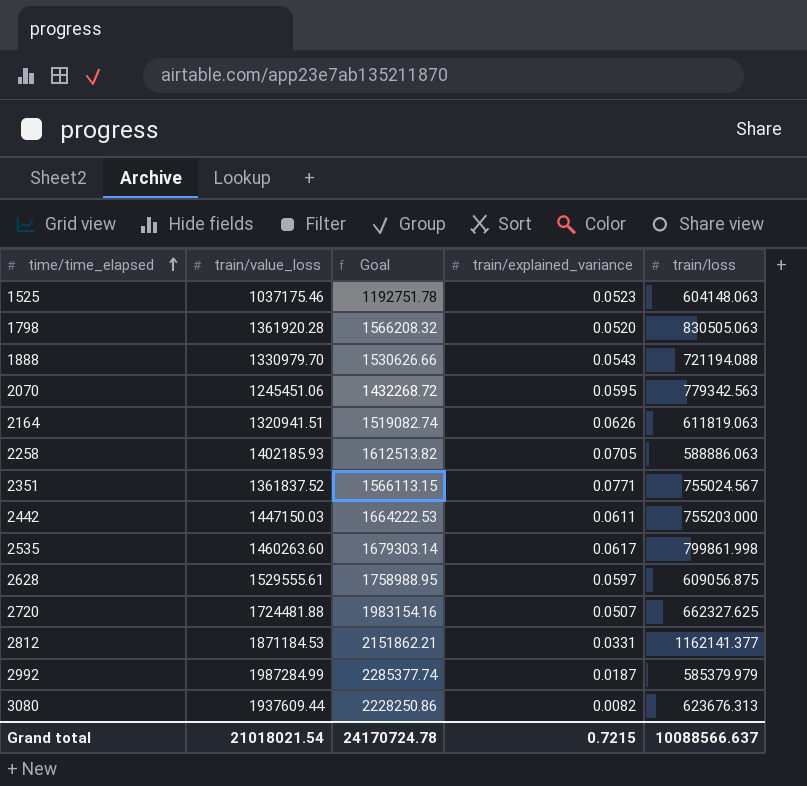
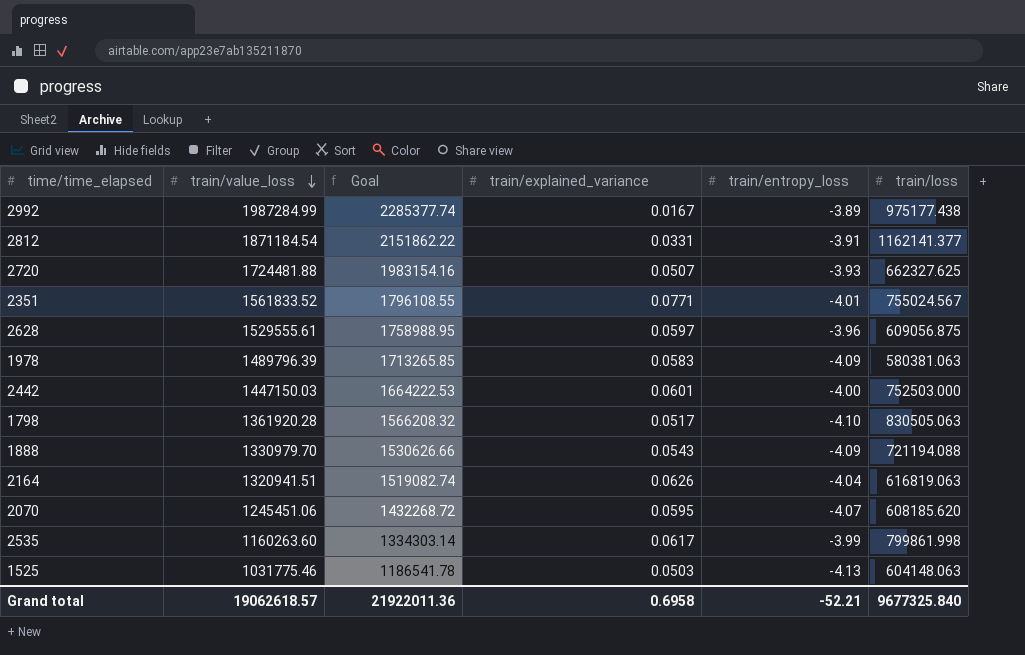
row order: time/time_elapsed ascending -> train/value_loss descending
column train/entropy_loss | position: none -> 5
row 2258: 1402185.93 | 1612513.82 | 0.0705 | 588886.063 -> none
row 3080: 1937609.44 | 2228250.86 | 0.0082 | 623676.313 -> none
2992 | train/explained_variance: 0.0187 -> 0.0167
2992 | train/loss: 585379.979 -> 975177.438
2812 | train/value_loss: 1871184.53 -> 1871184.54
2812 | Goal: 2151862.21 -> 2151862.22
2351 | train/value_loss: 1361837.52 -> 1561833.52
2351 | Goal: 1566113.15 -> 1796108.55
row 1978: none -> 1489796.39 | 1713265.85 | 0.0583 | -4.09 | 580381.063
2442 | train/explained_variance: 0.0611 -> 0.0601
2442 | train/loss: 755203.000 -> 752503.000
1798 | train/explained_variance: 0.0520 -> 0.0517
2164 | train/loss: 611819.063 -> 616819.063
2070 | train/loss: 779342.563 -> 608185.620
2535 | train/value_loss: 1460263.60 -> 1160263.60
2535 | Goal: 1679303.14 -> 1334303.14
1525 | train/value_loss: 1037175.46 -> 1031775.46
1525 | Goal: 1192751.78 -> 1186541.78
1525 | train/explained_variance: 0.0523 -> 0.0503
Grand total | train/value_loss: 21018021.54 -> 19062618.57
Grand total | Goal: 24170724.78 -> 21922011.36
Grand total | train/explained_variance: 0.7215 -> 0.6958
Grand total | train/loss: 10088566.637 -> 9677325.840

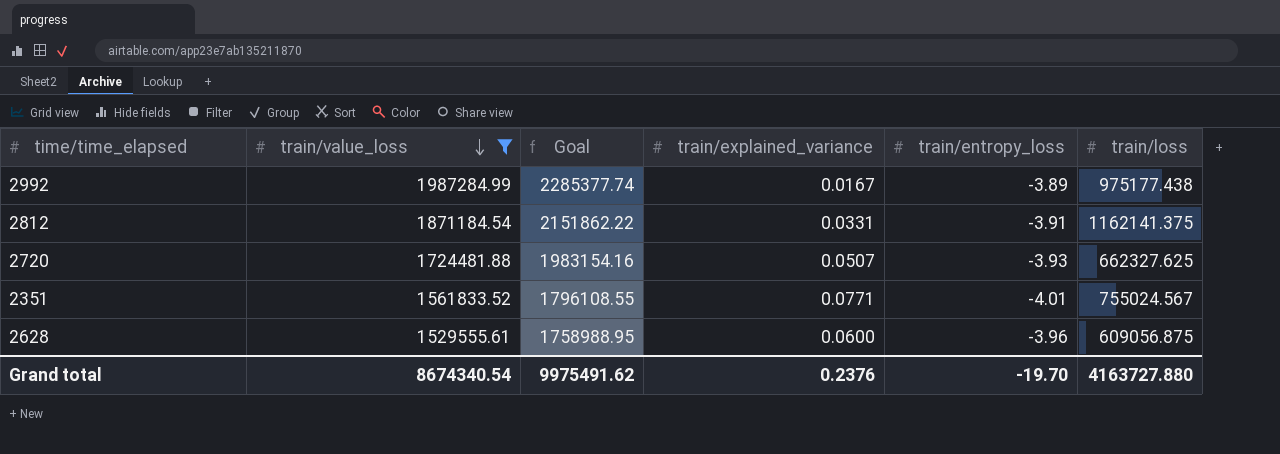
filter: none -> train/value_loss >= 1529555.61
2812 | train/loss: 1162141.377 -> 1162141.375
2628 | train/explained_variance: 0.0597 -> 0.0600
Grand total | train/value_loss: 19062618.57 -> 8674340.54
Grand total | Goal: 21922011.36 -> 9975491.62
Grand total | train/explained_variance: 0.6958 -> 0.2376
Grand total | train/entropy_loss: -52.21 -> -19.70
Grand total | train/loss: 9677325.840 -> 4163727.880

